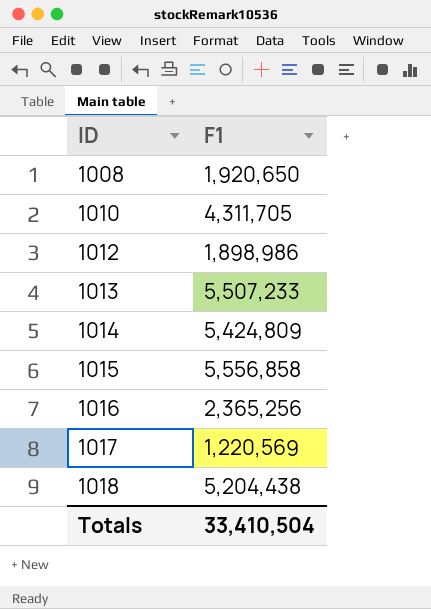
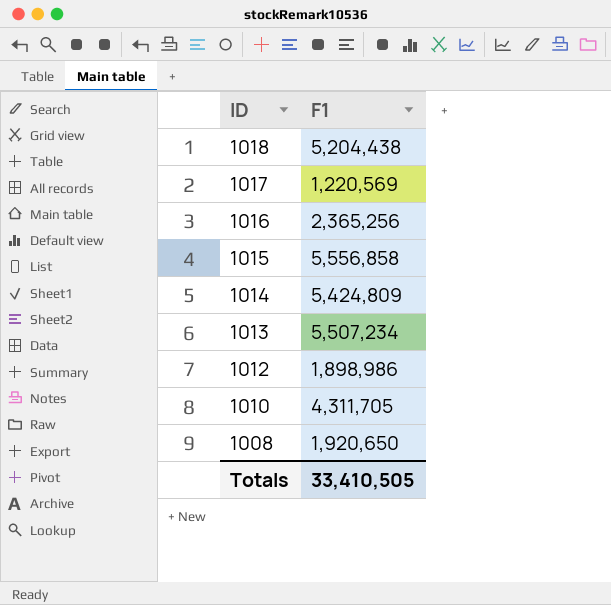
row order: ID ascending -> ID descending
1013 | F1: 5,507,233 -> 5,507,234
Totals | F1: 33,410,504 -> 33,410,505

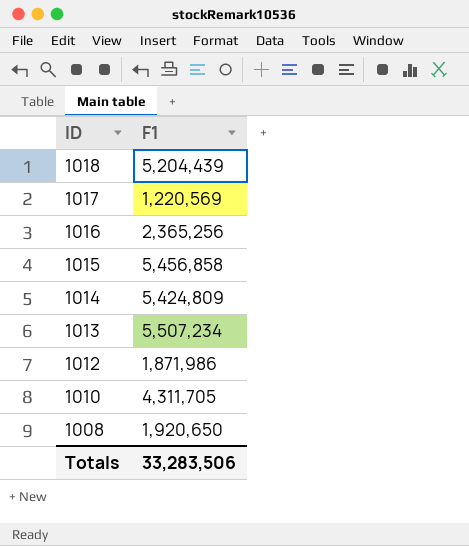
1018 | F1: 5,204,438 -> 5,204,439
1015 | F1: 5,556,858 -> 5,456,858
1012 | F1: 1,898,986 -> 1,871,986
Totals | F1: 33,410,505 -> 33,283,506

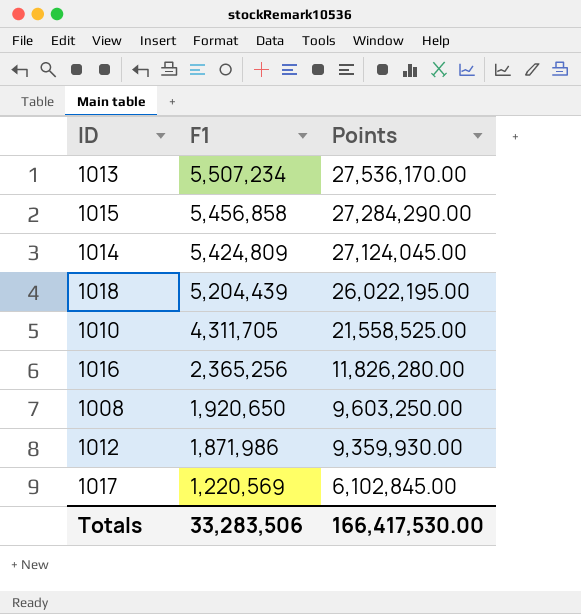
row order: ID descending -> F1 descending
column Points | formula: none -> [F1] * 5

